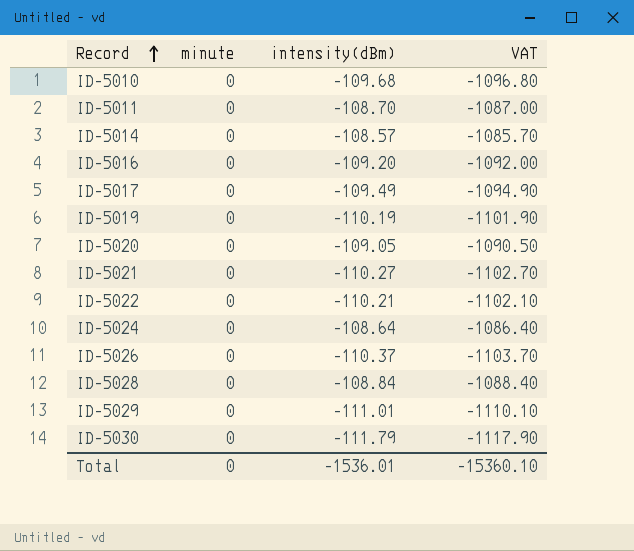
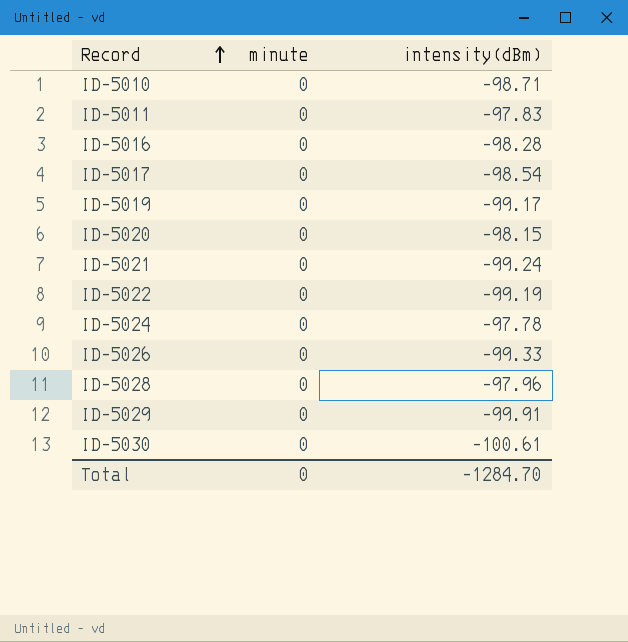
column VAT | formula: [intensity(dBm)] * 10 -> none
row ID-5014: 0 | -108.57 | -1085.70 -> none
ID-5010 | intensity(dBm): -109.68 -> -98.71
ID-5011 | intensity(dBm): -108.70 -> -97.83
ID-5016 | intensity(dBm): -109.20 -> -98.28
ID-5017 | intensity(dBm): -109.49 -> -98.54
ID-5019 | intensity(dBm): -110.19 -> -99.17
ID-5020 | intensity(dBm): -109.05 -> -98.15
ID-5021 | intensity(dBm): -110.27 -> -99.24
ID-5022 | intensity(dBm): -110.21 -> -99.19
ID-5024 | intensity(dBm): -108.64 -> -97.78
ID-5026 | intensity(dBm): -110.37 -> -99.33
ID-5028 | intensity(dBm): -108.84 -> -97.96
ID-5029 | intensity(dBm): -111.01 -> -99.91
ID-5030 | intensity(dBm): -111.79 -> -100.61
Total | intensity(dBm): -1536.01 -> -1284.70

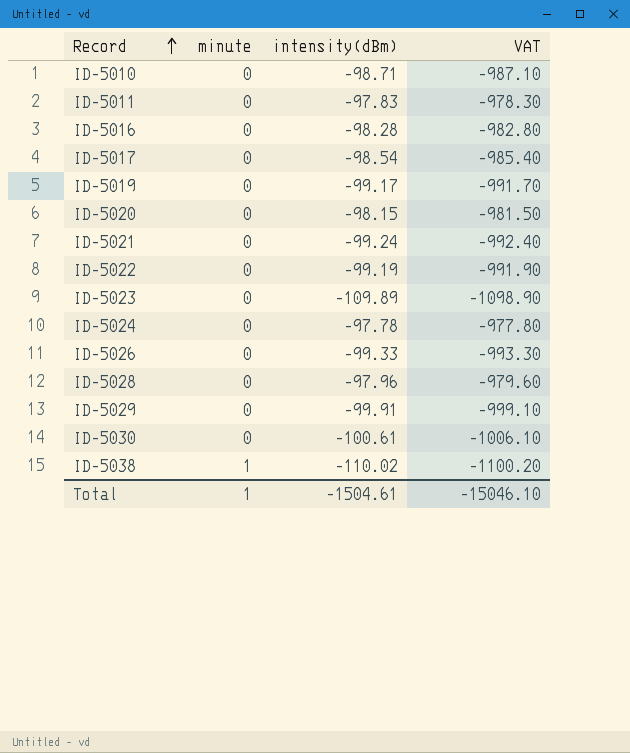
column VAT | formula: none -> [intensity(dBm)] * 10
row ID-5023: none -> 0 | -109.89 | -1098.90
row ID-5038: none -> 1 | -110.02 | -1100.20
Total | minute: 0 -> 1
Total | intensity(dBm): -1284.70 -> -1504.61

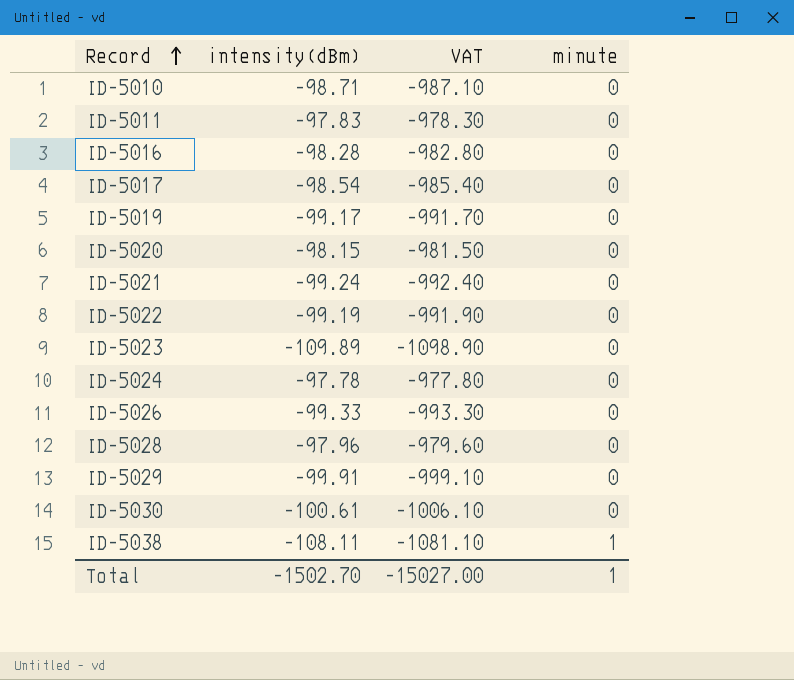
column minute | position: 2 -> 4
ID-5038 | intensity(dBm): -110.02 -> -108.11
ID-5038 | VAT: -1100.20 -> -1081.10
Total | intensity(dBm): -1504.61 -> -1502.70
Total | VAT: -15046.10 -> -15027.00

